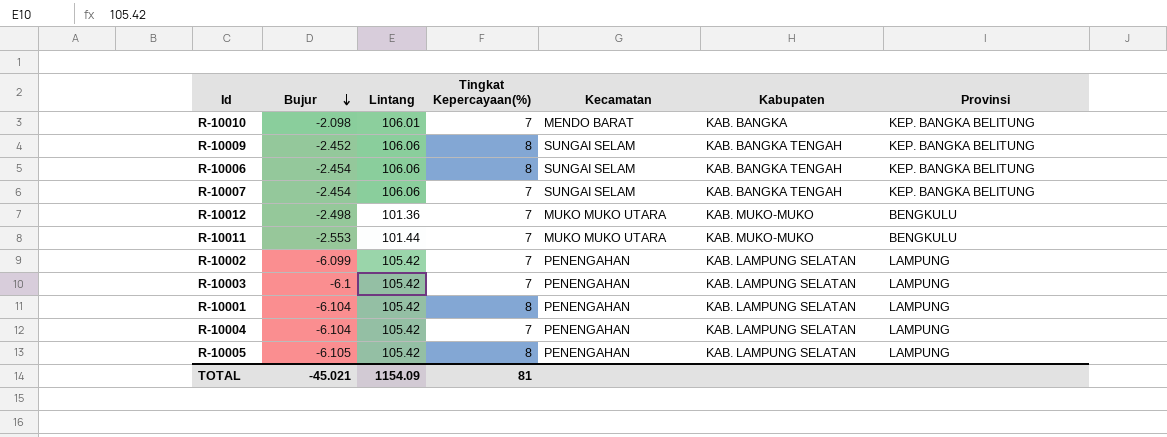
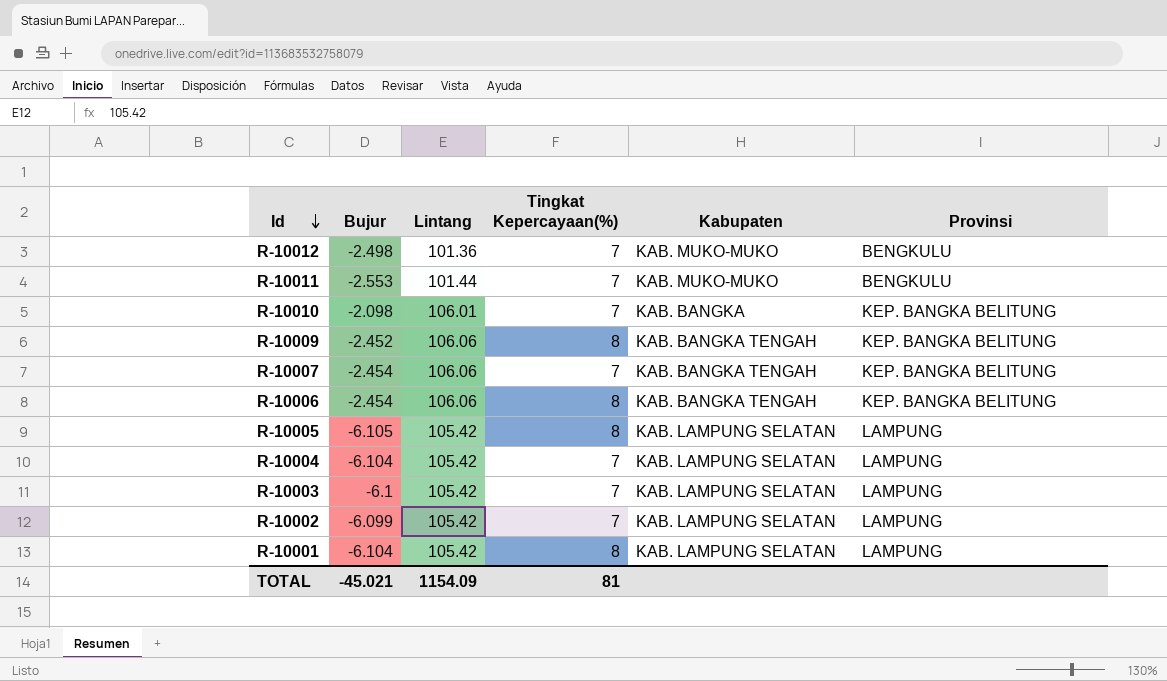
row order: Bujur descending -> Id descending
column Kecamatan | position: 5 -> none

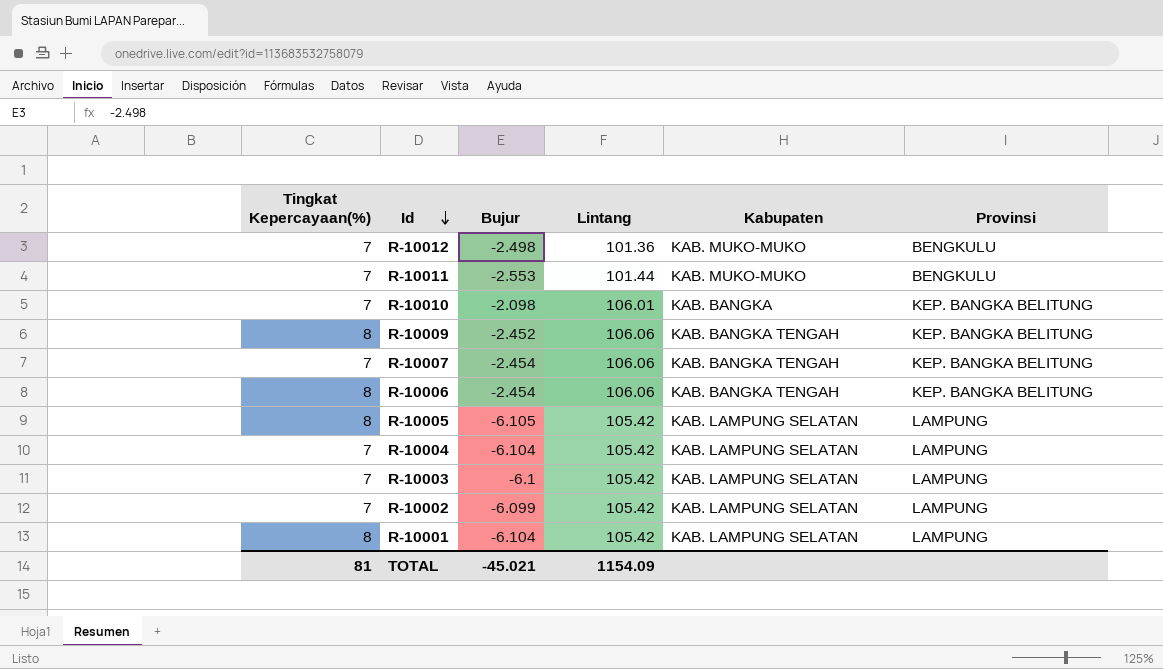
column Tingkat Kepercayaan(%) | position: 4 -> 1

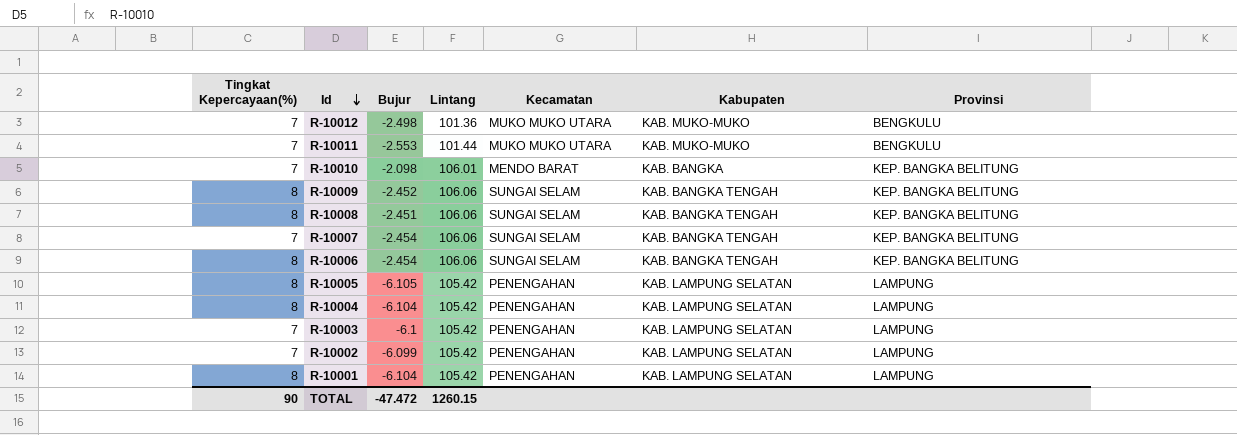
column Kecamatan | position: none -> 5
row R-10008: none -> 8 | -2.451 | 106.06 | SUNGAI SELAM | KAB. BANGKA TENGAH | KEP. BANGKA BELITUNG
R-10004 | Tingkat Kepercayaan(%): 7 -> 8
TOTAL | Tingkat Kepercayaan(%): 81 -> 90
TOTAL | Bujur: -45.021 -> -47.472
TOTAL | Lintang: 1154.09 -> 1260.15

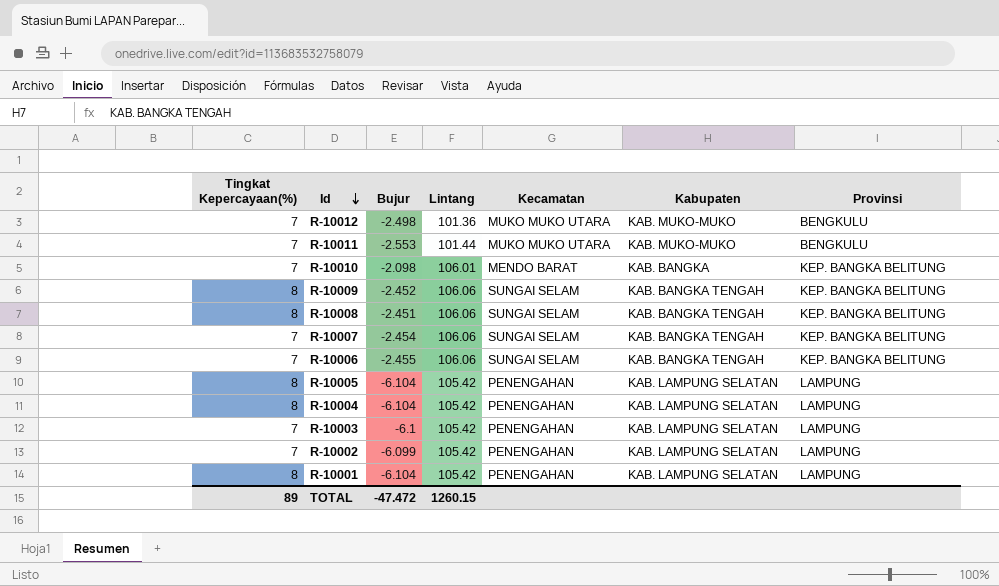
R-10006 | Tingkat Kepercayaan(%): 8 -> 7
R-10006 | Bujur: -2.454 -> -2.455
R-10005 | Bujur: -6.105 -> -6.104
TOTAL | Tingkat Kepercayaan(%): 90 -> 89

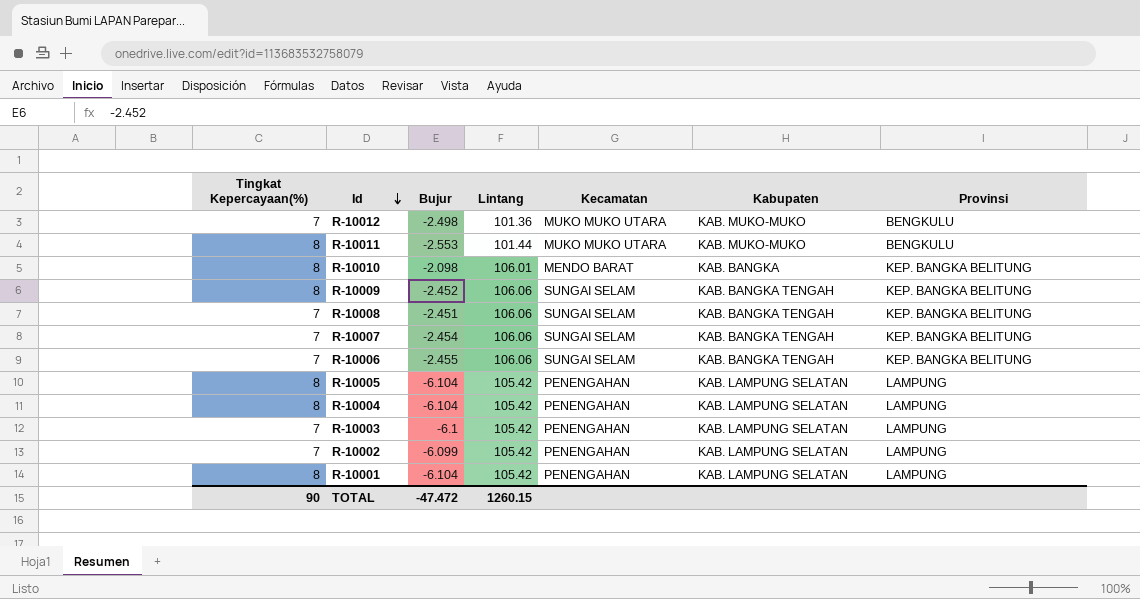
R-10011 | Tingkat Kepercayaan(%): 7 -> 8
R-10010 | Tingkat Kepercayaan(%): 7 -> 8
R-10008 | Tingkat Kepercayaan(%): 8 -> 7
TOTAL | Tingkat Kepercayaan(%): 89 -> 90

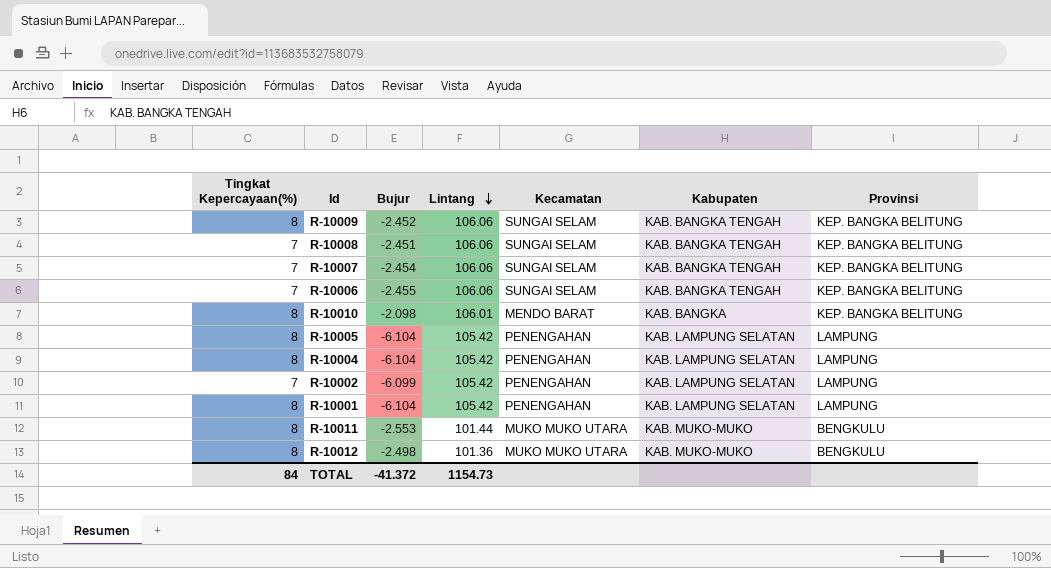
row order: Id descending -> Lintang descending
row R-10003: 7 | -6.1 | 105.42 | PENENGAHAN | KAB. LAMPUNG SELATAN | LAMPUNG -> none
R-10012 | Tingkat Kepercayaan(%): 7 -> 8
TOTAL | Tingkat Kepercayaan(%): 90 -> 84
TOTAL | Bujur: -47.472 -> -41.372
TOTAL | Lintang: 1260.15 -> 1154.73

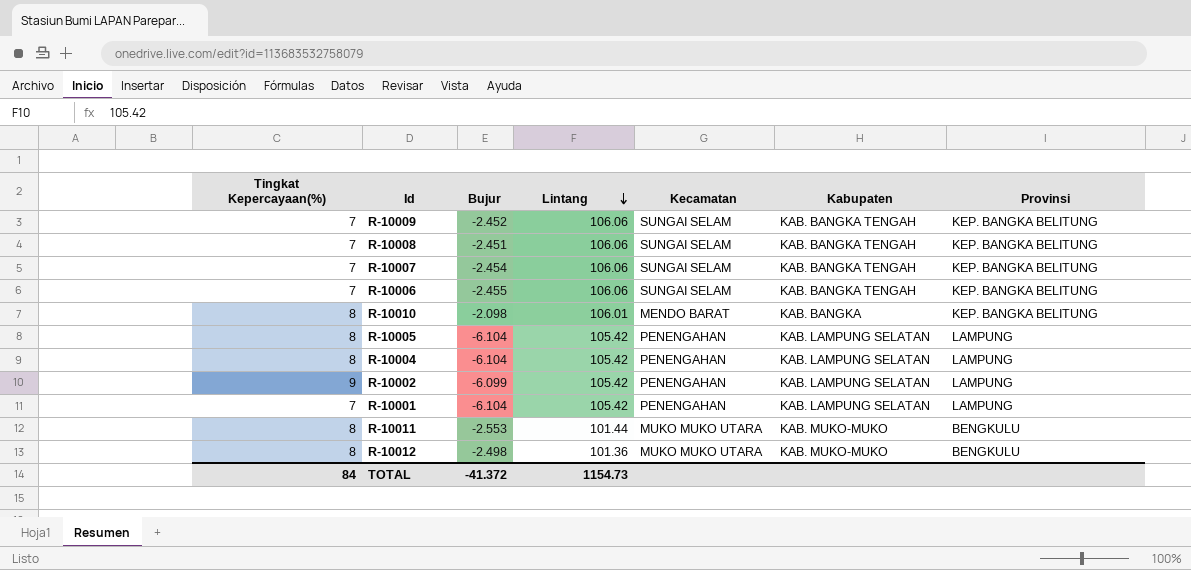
R-10009 | Tingkat Kepercayaan(%): 8 -> 7
R-10002 | Tingkat Kepercayaan(%): 7 -> 9
R-10001 | Tingkat Kepercayaan(%): 8 -> 7

